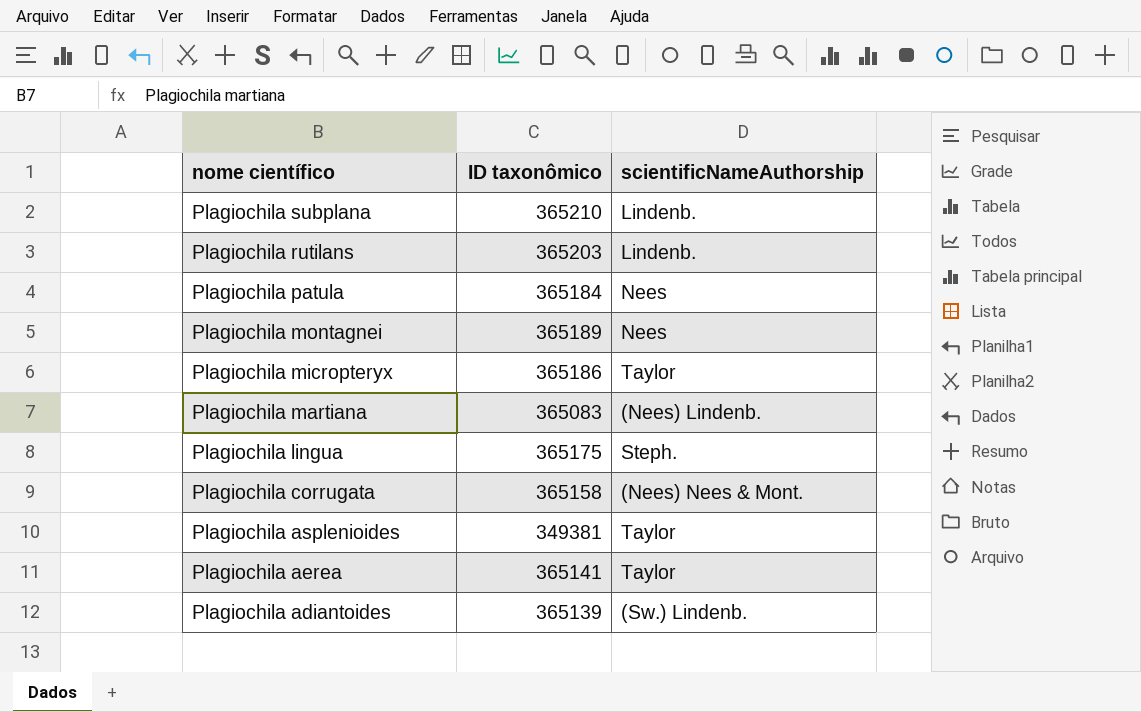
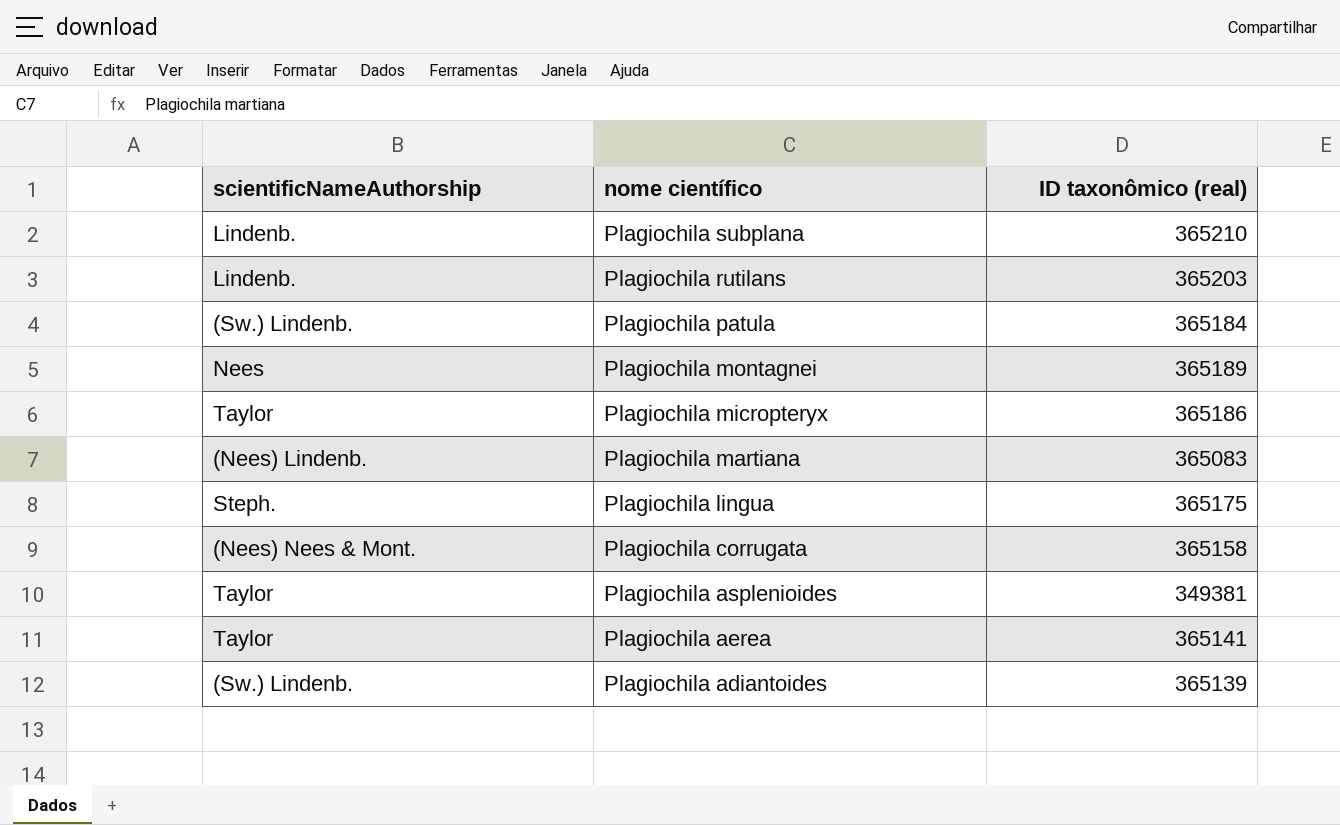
column scientificNameAuthorship | position: 3 -> 1
column name: ID taxonômico -> ID taxonômico (real)
Plagiochila patula | scientificNameAuthorship: Nees -> (Sw.) Lindenb.

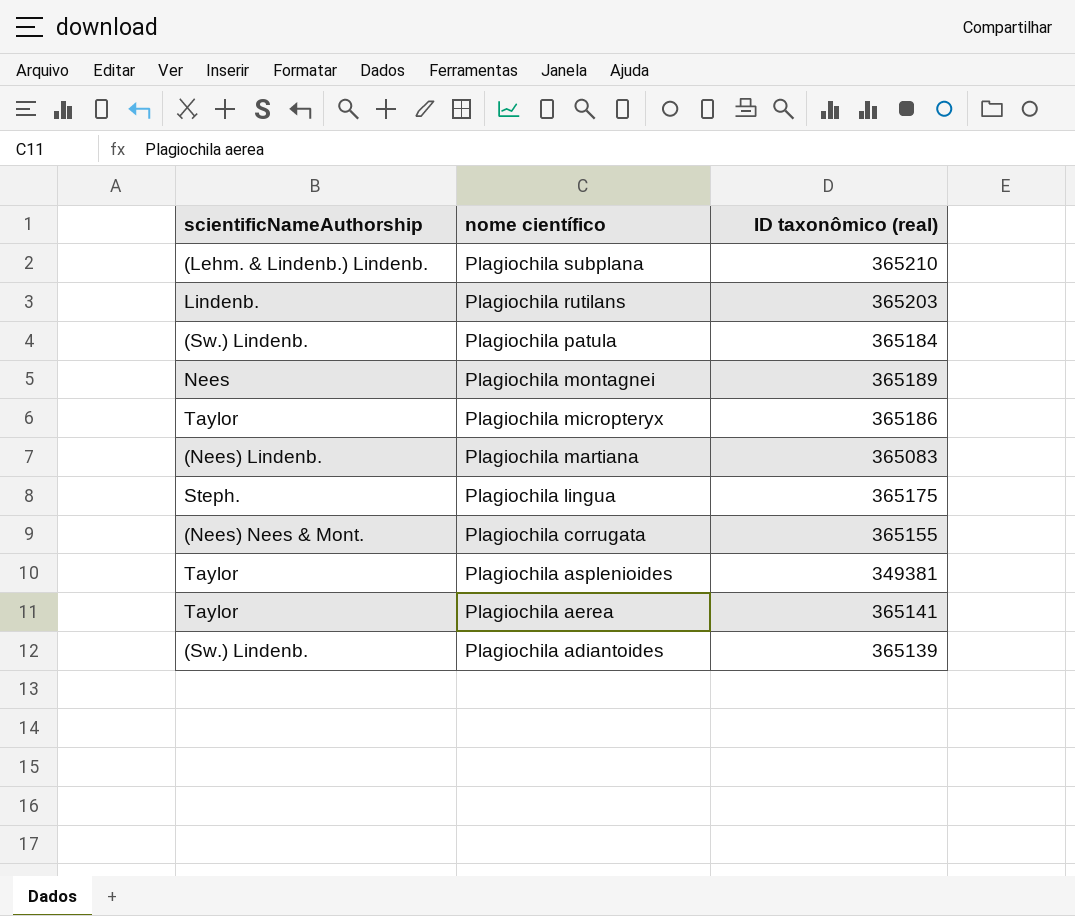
Plagiochila subplana | scientificNameAuthorship: Lindenb. -> (Lehm. & Lindenb.) Lindenb.
Plagiochila corrugata | ID taxonômico (real): 365158 -> 365155

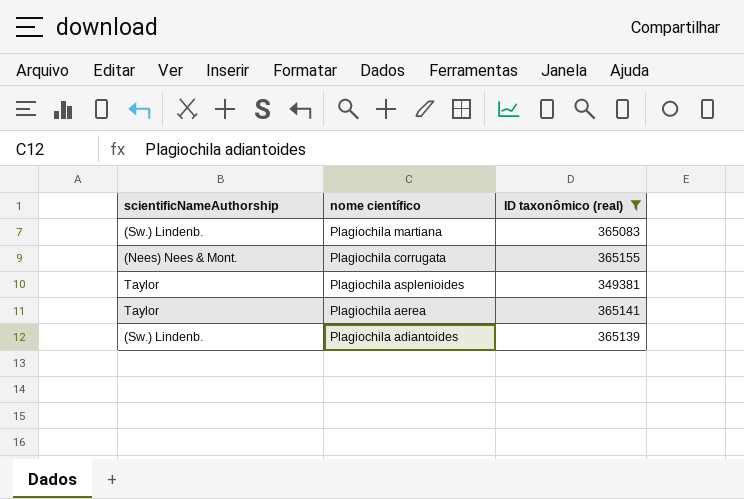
filter: none -> ID taxonômico (real) <= 365155
Plagiochila martiana | scientificNameAuthorship: (Nees) Lindenb. -> (Sw.) Lindenb.

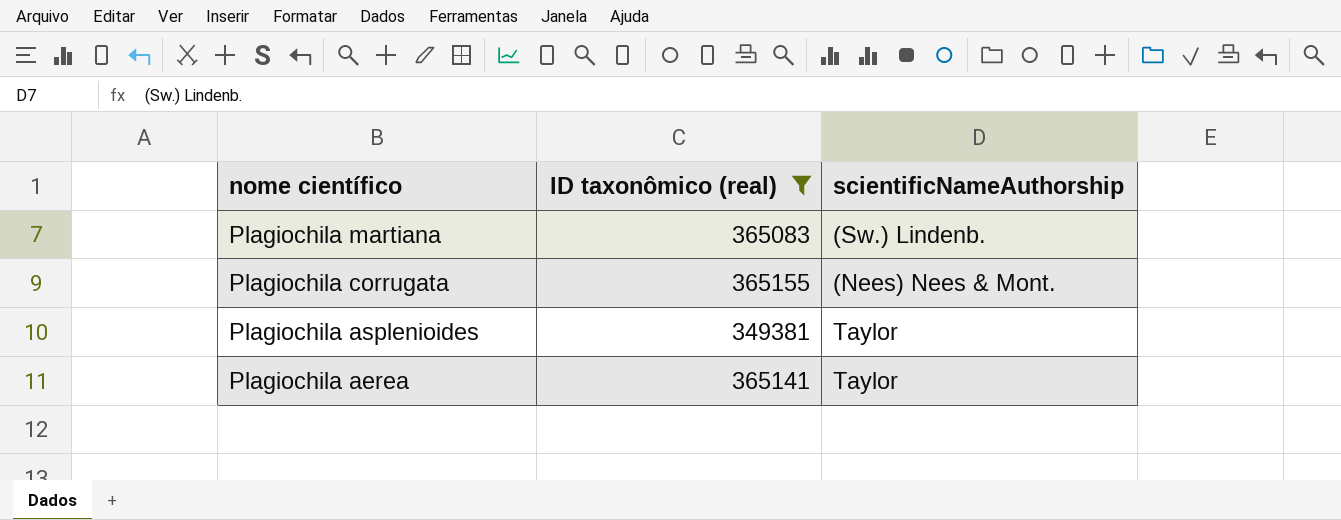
column scientificNameAuthorship | position: 1 -> 3
row Plagiochila adiantoides: (Sw.) Lindenb. | 365139 -> none

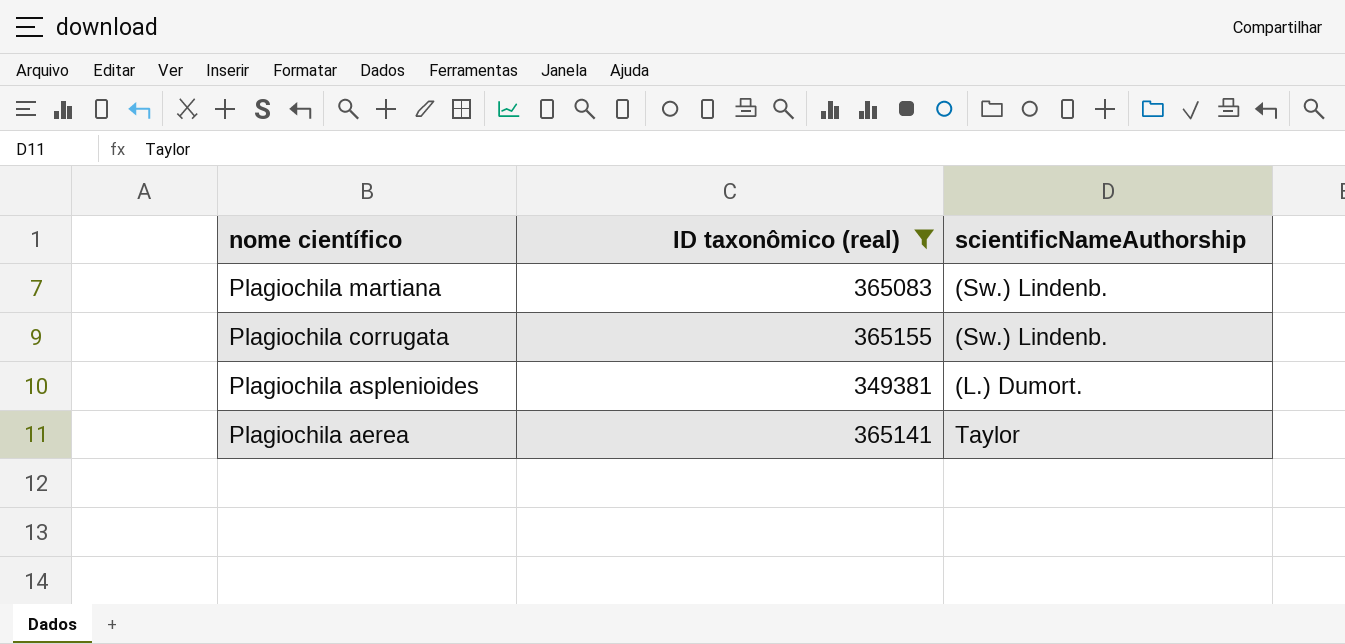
Plagiochila corrugata | scientificNameAuthorship: (Nees) Nees & Mont. -> (Sw.) Lindenb.
Plagiochila asplenioides | scientificNameAuthorship: Taylor -> (L.) Dumort.

